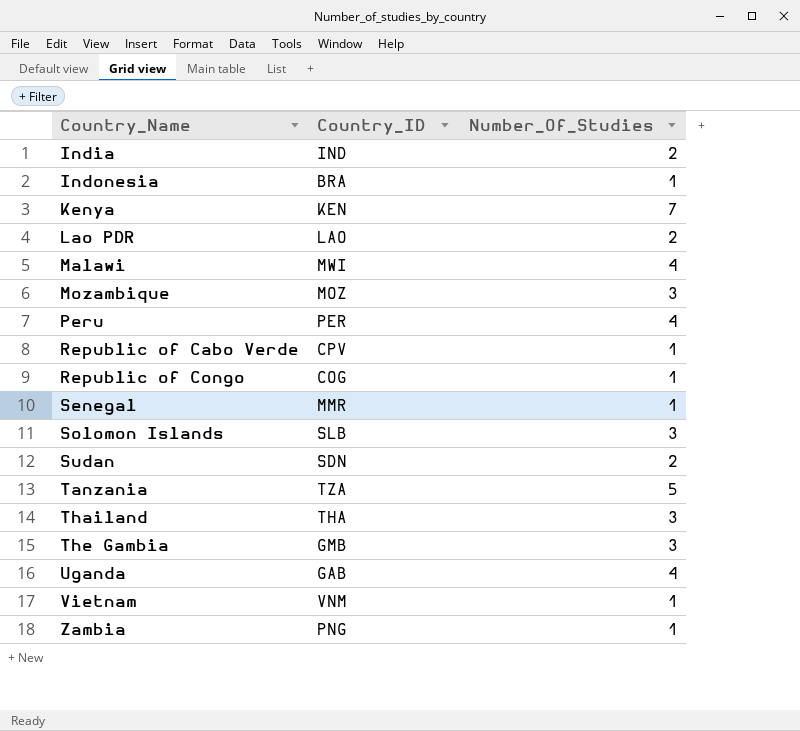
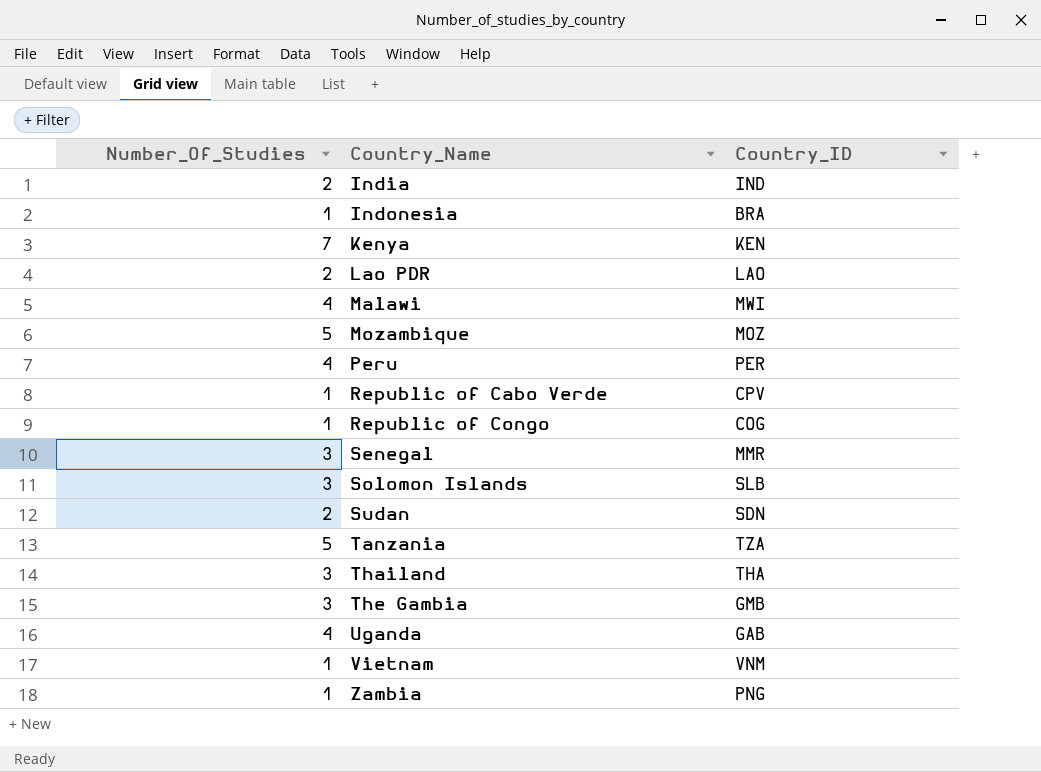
column Number_Of_Studies | position: 3 -> 1
Mozambique | Number_Of_Studies: 3 -> 5
Senegal | Number_Of_Studies: 1 -> 3

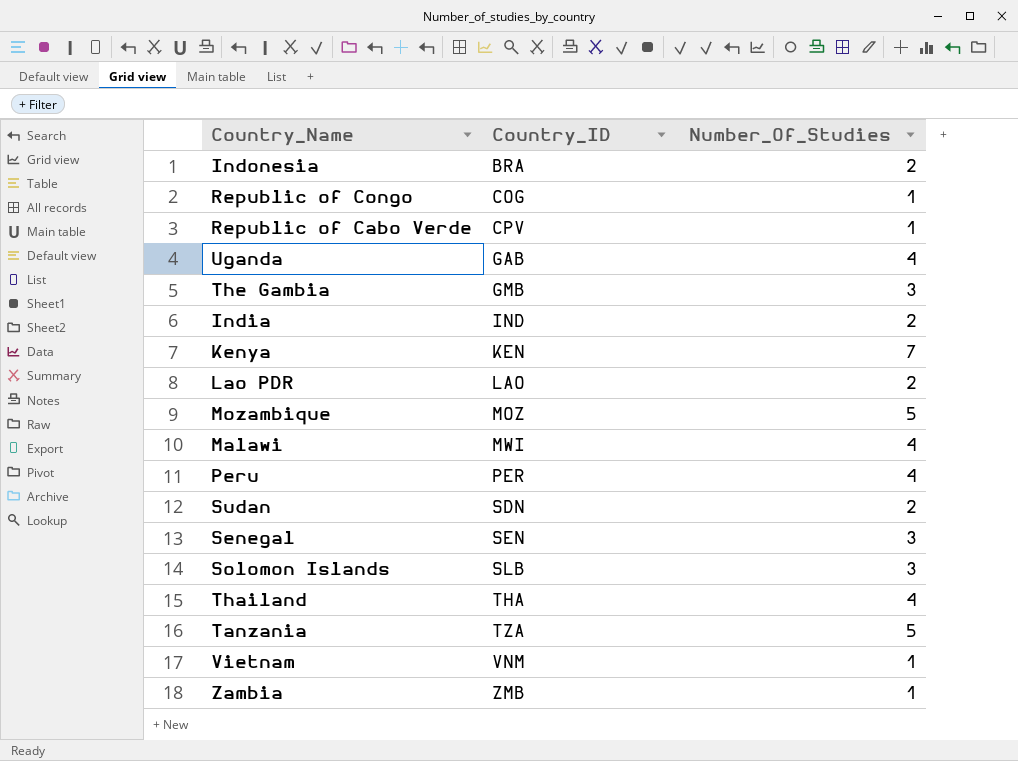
row order: Country_Name ascending -> Country_ID ascending
column Number_Of_Studies | position: 1 -> 3
Indonesia | Number_Of_Studies: 1 -> 2
Senegal | Country_ID: MMR -> SEN
Thailand | Number_Of_Studies: 3 -> 4
Zambia | Country_ID: PNG -> ZMB

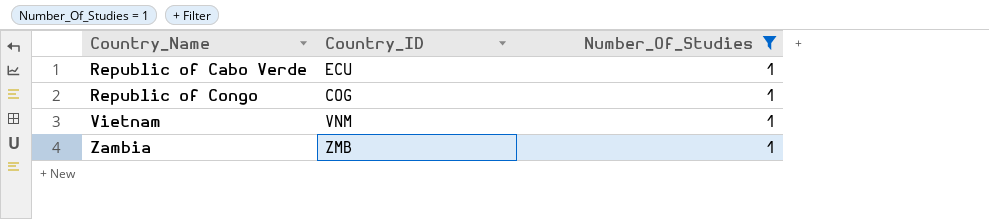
filter: none -> Number_Of_Studies = 1
row order: Country_ID ascending -> Country_Name ascending
Republic of Cabo Verde | Country_ID: CPV -> ECU

